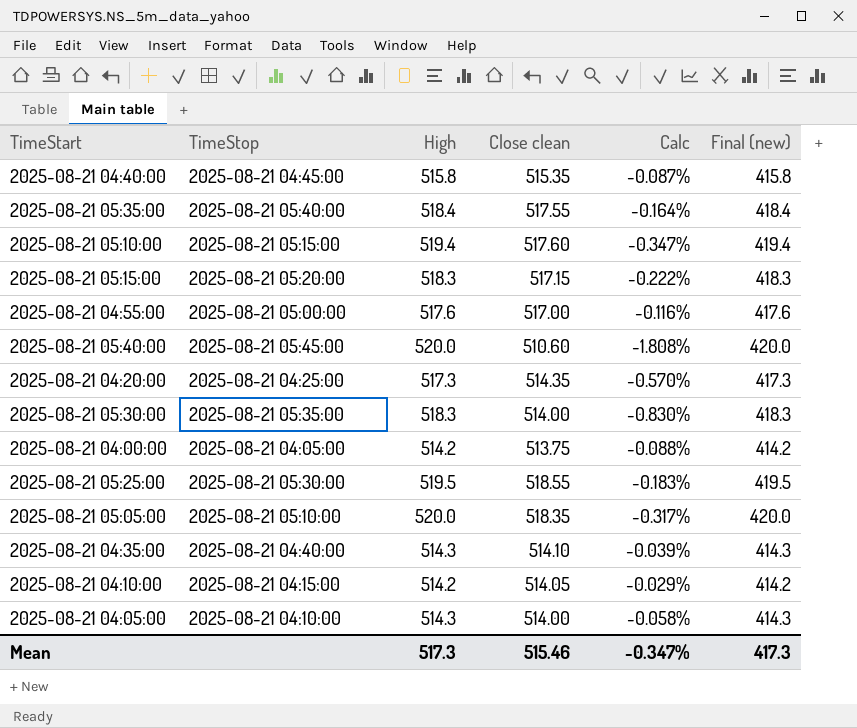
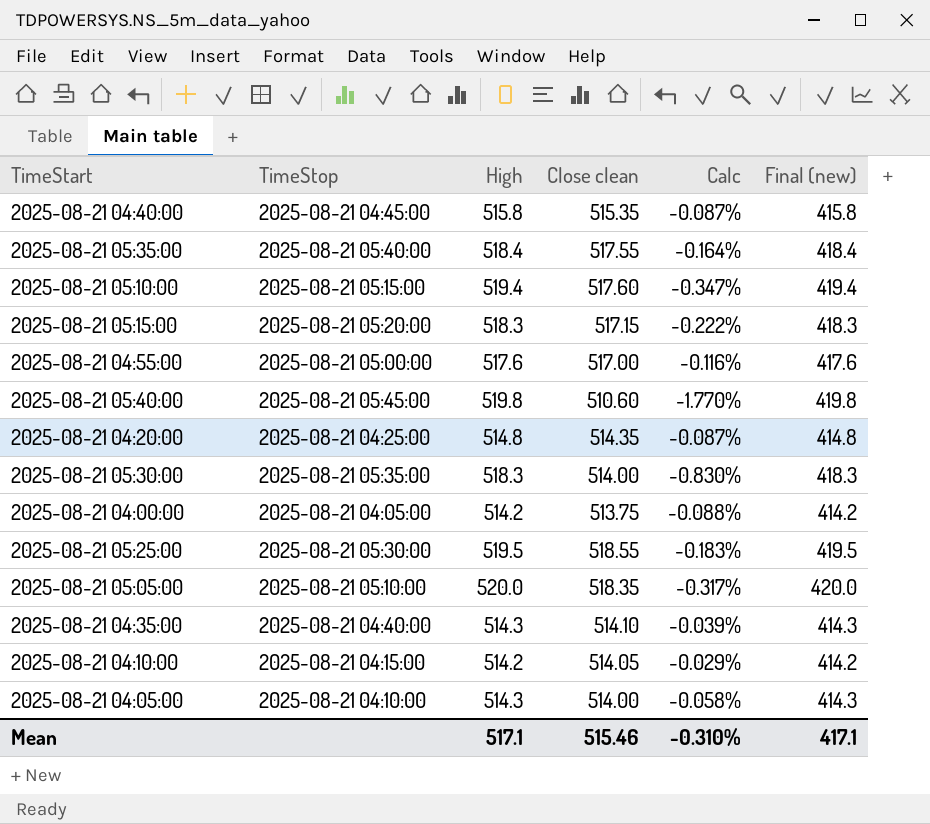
2025-08-21 05:40:00 | High: 520.0 -> 519.8
2025-08-21 05:40:00 | Calc: -1.808% -> -1.770%
2025-08-21 05:40:00 | Final (new): 420.0 -> 419.8
2025-08-21 04:20:00 | High: 517.3 -> 514.8
2025-08-21 04:20:00 | Calc: -0.570% -> -0.087%
2025-08-21 04:20:00 | Final (new): 417.3 -> 414.8
Mean | High: 517.3 -> 517.1
Mean | Calc: -0.347% -> -0.310%
Mean | Final (new): 417.3 -> 417.1

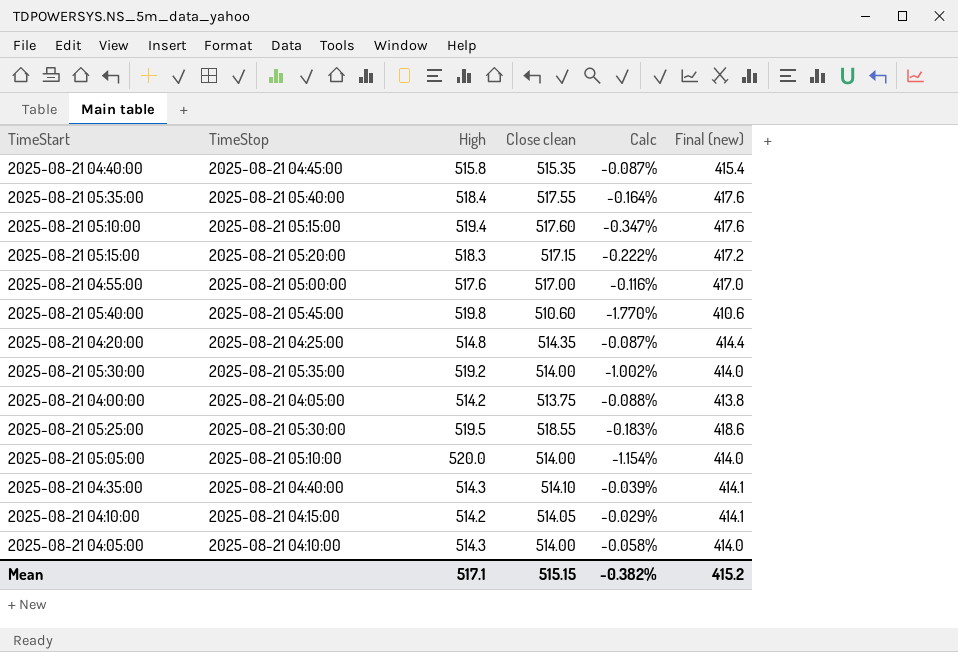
column Final (new) | formula: [High] - 100 -> [Close clean] - 100
2025-08-21 05:30:00 | High: 518.3 -> 519.2
2025-08-21 05:30:00 | Calc: -0.830% -> -1.002%
2025-08-21 05:05:00 | Close clean: 518.35 -> 514.00
2025-08-21 05:05:00 | Calc: -0.317% -> -1.154%
Mean | Close clean: 515.46 -> 515.15
Mean | Calc: -0.310% -> -0.382%
Mean | Final (new): 417.1 -> 415.2

